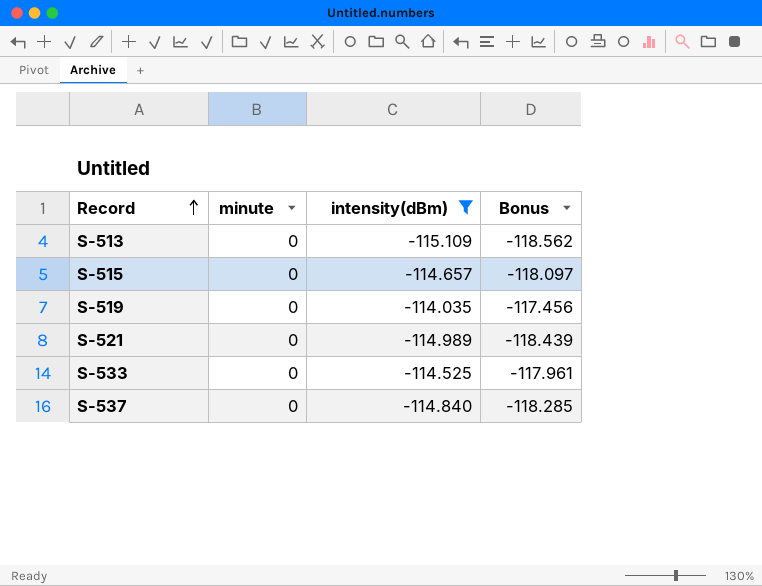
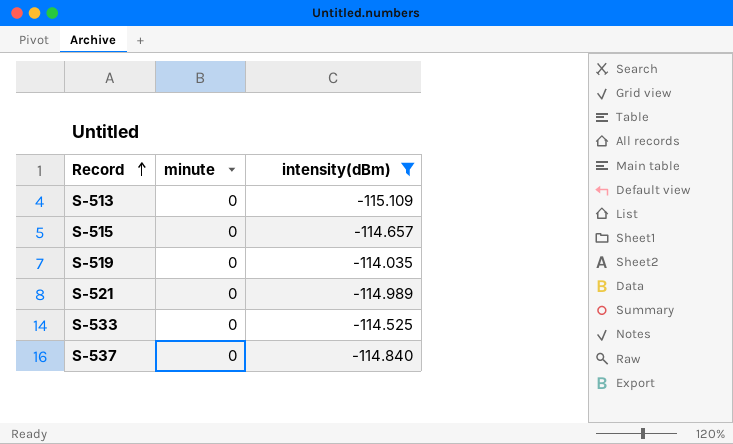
column Bonus | formula: [intensity(dBm)] * 1.03 -> none

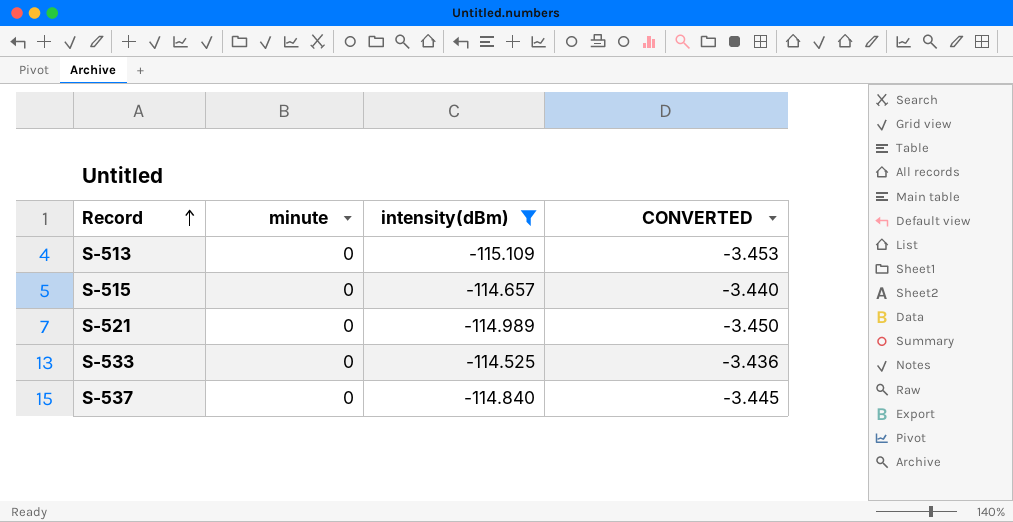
column CONVERTED | formula: none -> [intensity(dBm)] * 0.03
row S-519: 0 | -114.035 -> none

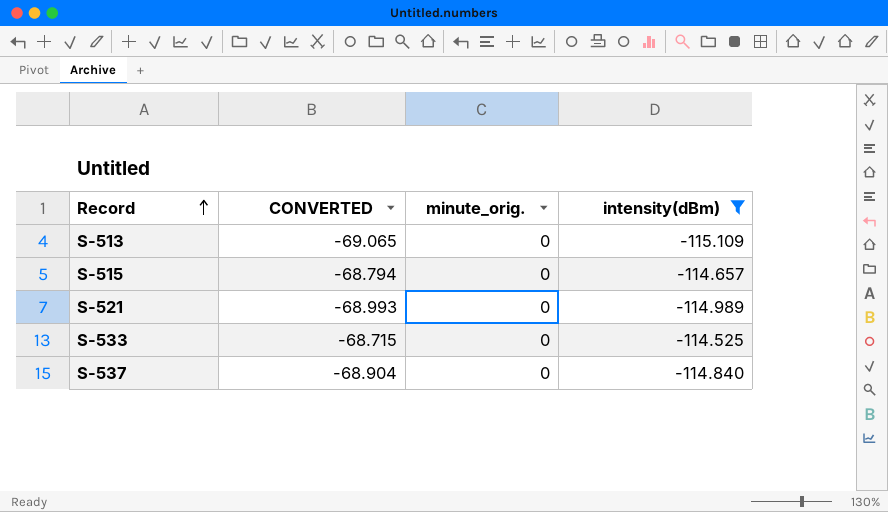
column CONVERTED | formula: [intensity(dBm)] * 0.03 -> [intensity(dBm)] * 0.6
column CONVERTED | position: 4 -> 2
column name: minute -> minute_orig.

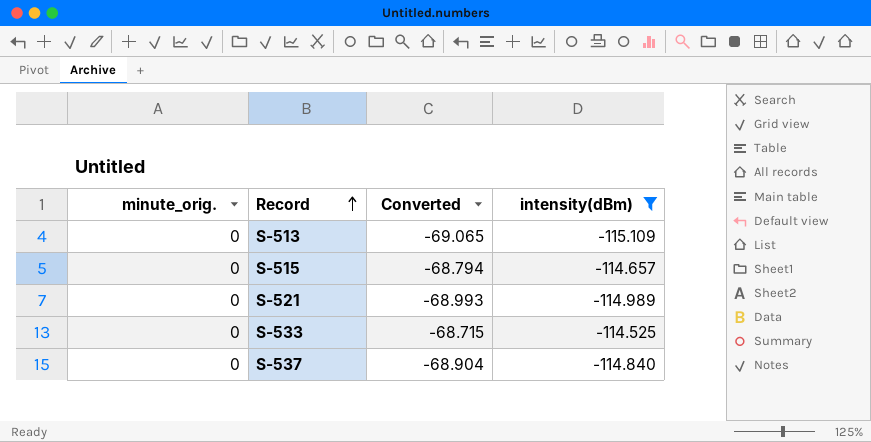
column minute_orig. | position: 3 -> 1
column name: CONVERTED -> Converted

